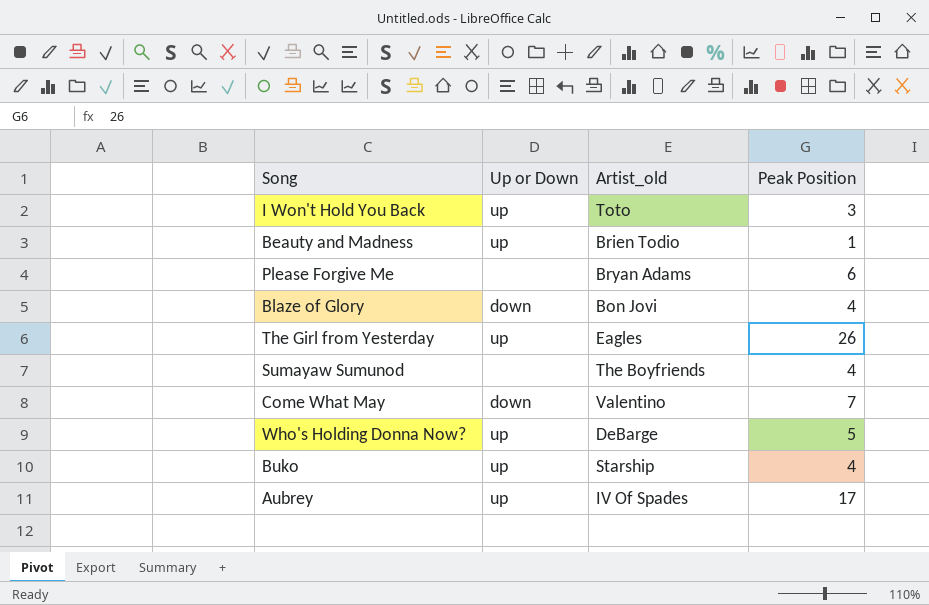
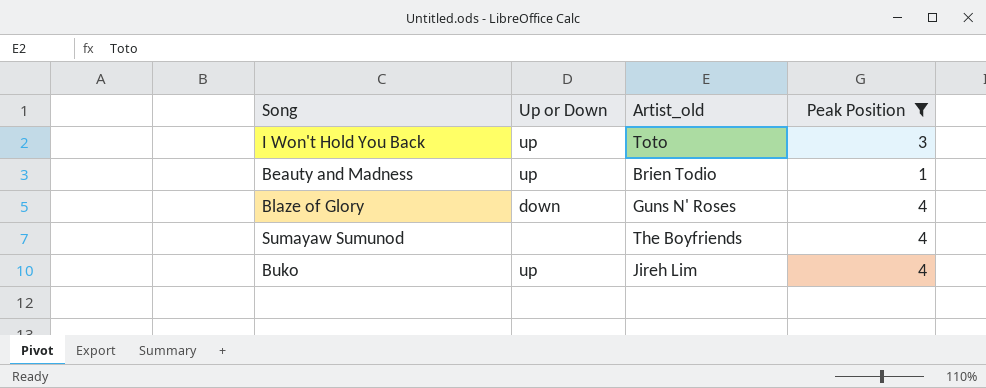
filter: none -> Peak Position <= 4
Blaze of Glory | Artist_old: Bon Jovi -> Guns N' Roses
Buko | Artist_old: Starship -> Jireh Lim

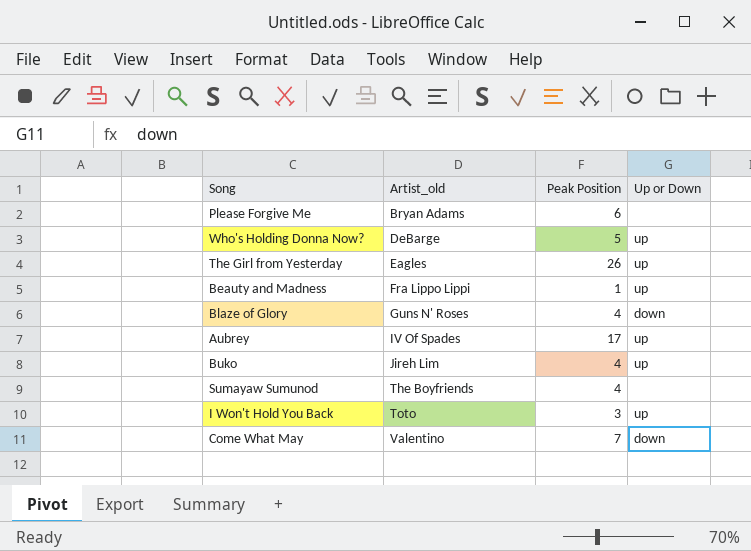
filter: Peak Position <= 4 -> none
row order: none -> Artist_old ascending
column Up or Down | position: 2 -> 4
Beauty and Madness | Artist_old: Brien Todio -> Fra Lippo Lippi

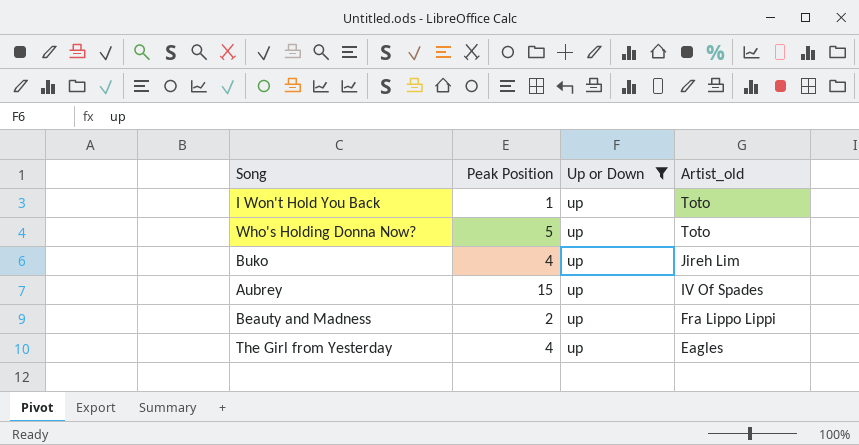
filter: none -> Up or Down = up
row order: Artist_old ascending -> Artist_old descending
column Artist_old | position: 2 -> 4
I Won't Hold You Back | Peak Position: 3 -> 1
Who's Holding Donna Now? | Artist_old: DeBarge -> Toto
Aubrey | Peak Position: 17 -> 15
Beauty and Madness | Peak Position: 1 -> 2
The Girl from Yesterday | Peak Position: 26 -> 4

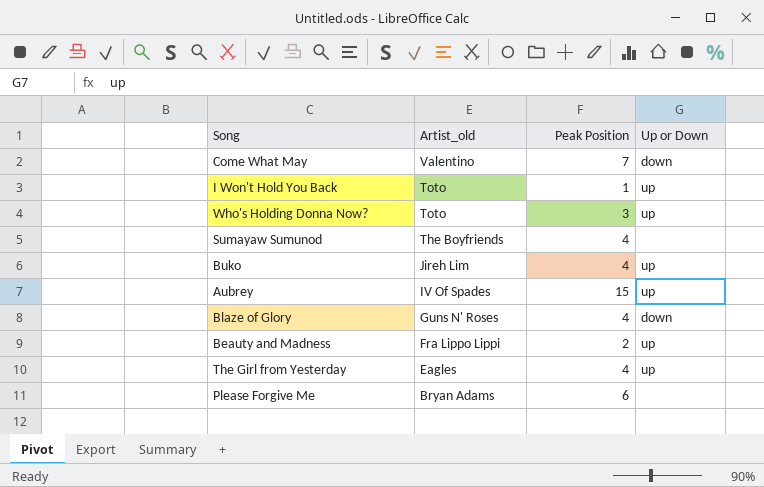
filter: Up or Down = up -> none
column Artist_old | position: 4 -> 2
Who's Holding Donna Now? | Peak Position: 5 -> 3

